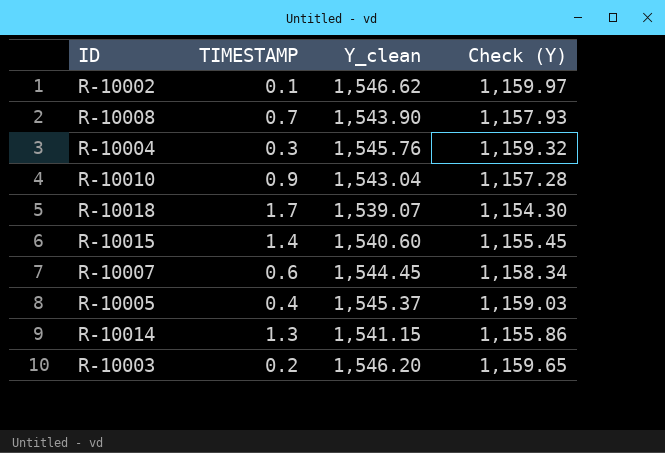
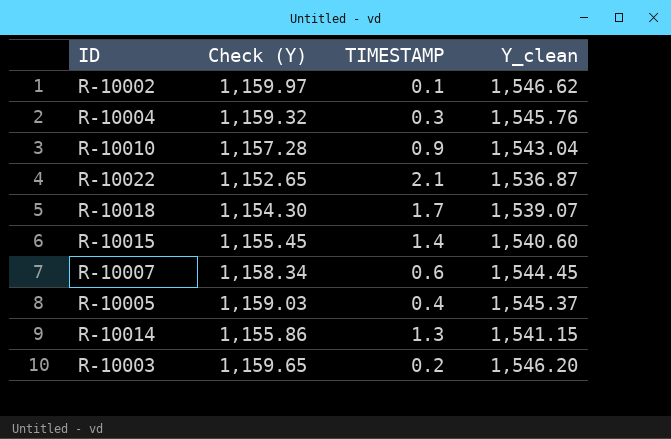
column Check (Y) | position: 4 -> 2
row R-10008: 0.7 | 1,543.90 | 1,157.93 -> none
row R-10022: none -> 1,152.65 | 2.1 | 1,536.87

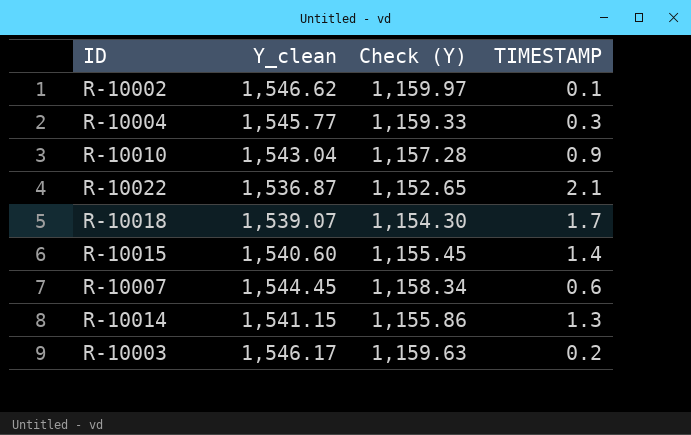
column Y_clean | position: 4 -> 2
row R-10005: 1,159.03 | 0.4 | 1,545.37 -> none
R-10004 | Y_clean: 1,545.76 -> 1,545.77
R-10004 | Check (Y): 1,159.32 -> 1,159.33
R-10003 | Y_clean: 1,546.20 -> 1,546.17
R-10003 | Check (Y): 1,159.65 -> 1,159.63

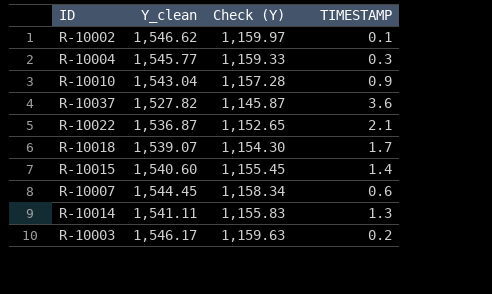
row R-10037: none -> 1,527.82 | 1,145.87 | 3.6
R-10014 | Y_clean: 1,541.15 -> 1,541.11
R-10014 | Check (Y): 1,155.86 -> 1,155.83

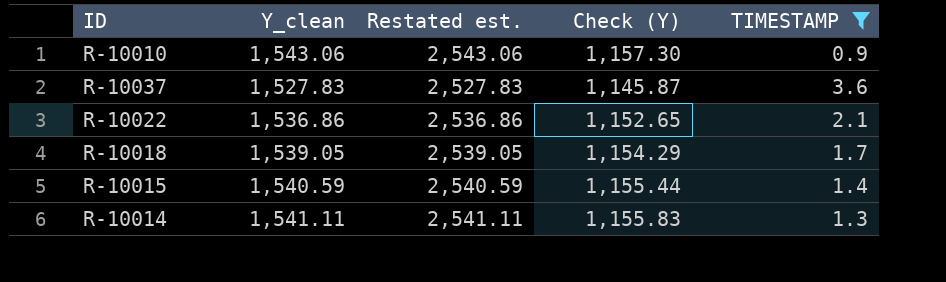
filter: none -> TIMESTAMP >= 0.9
column Restated est. | formula: none -> [Y_clean] + 1000
R-10010 | Y_clean: 1,543.04 -> 1,543.06
R-10010 | Check (Y): 1,157.28 -> 1,157.30
R-10037 | Y_clean: 1,527.82 -> 1,527.83
R-10022 | Y_clean: 1,536.87 -> 1,536.86
R-10018 | Y_clean: 1,539.07 -> 1,539.05
R-10018 | Check (Y): 1,154.30 -> 1,154.29
R-10015 | Y_clean: 1,540.60 -> 1,540.59
R-10015 | Check (Y): 1,155.45 -> 1,155.44

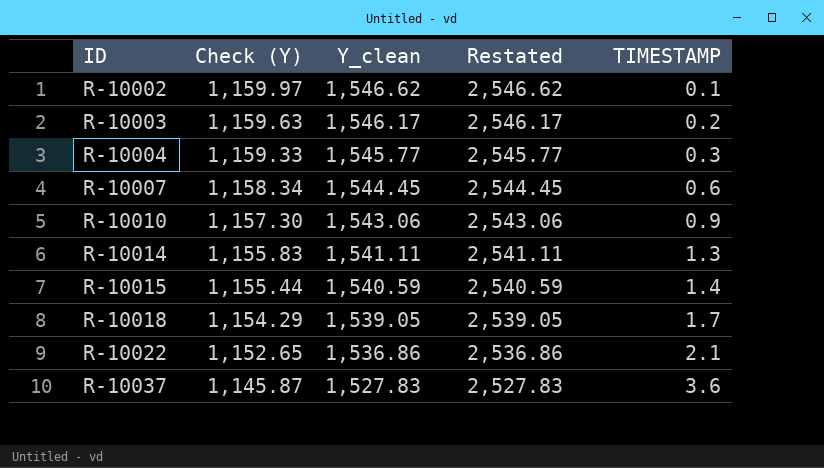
filter: TIMESTAMP >= 0.9 -> none
row order: none -> ID ascending
column Check (Y) | position: 4 -> 2
column name: Restated est. -> Restated

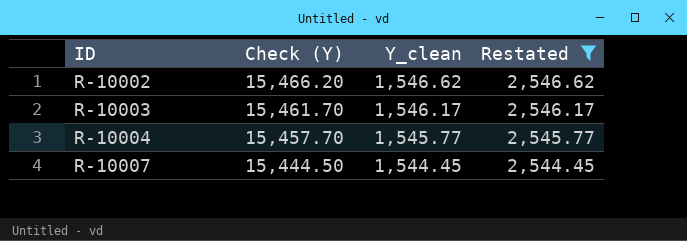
filter: none -> Restated >= 2,544.45
column TIMESTAMP | position: 5 -> none
column Check (Y) | formula: [Y_clean] * 0.75 -> [Y_clean] * 10

